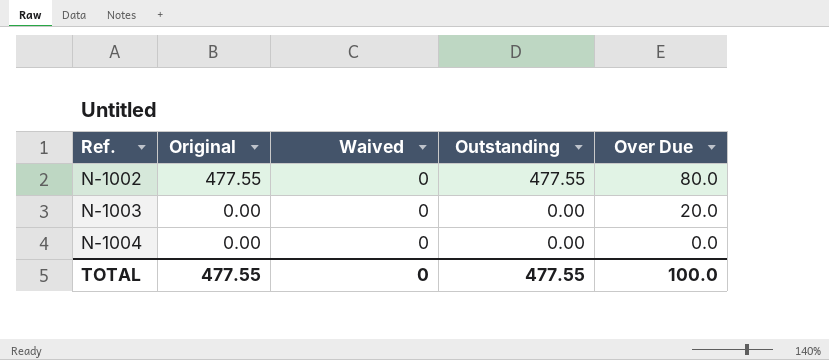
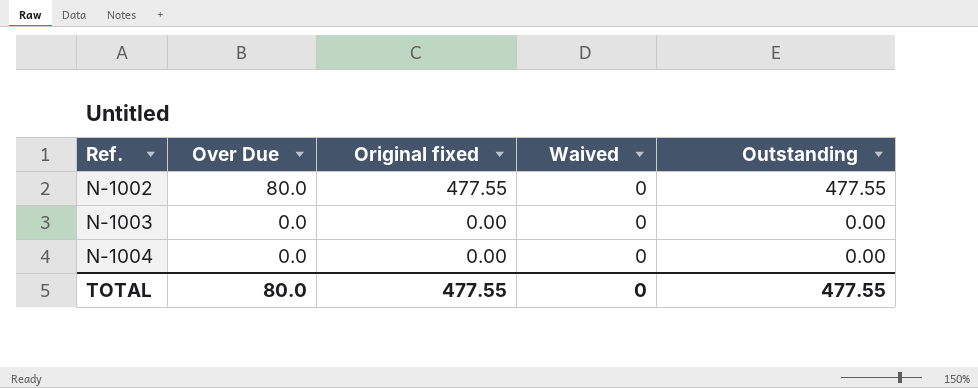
column Over Due | position: 5 -> 2
column name: Original -> Original fixed
N-1003 | Over Due: 20.0 -> 0.0
TOTAL | Over Due: 100.0 -> 80.0

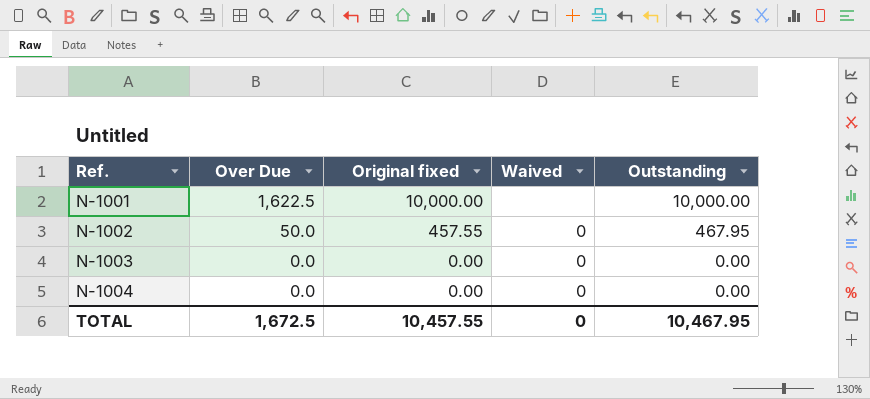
row N-1001: none -> 1,622.5 | 10,000.00 | none | 10,000.00
N-1002 | Over Due: 80.0 -> 50.0
N-1002 | Original fixed: 477.55 -> 457.55
N-1002 | Outstanding: 477.55 -> 467.95
TOTAL | Over Due: 80.0 -> 1,672.5
TOTAL | Original fixed: 477.55 -> 10,457.55
TOTAL | Outstanding: 477.55 -> 10,467.95

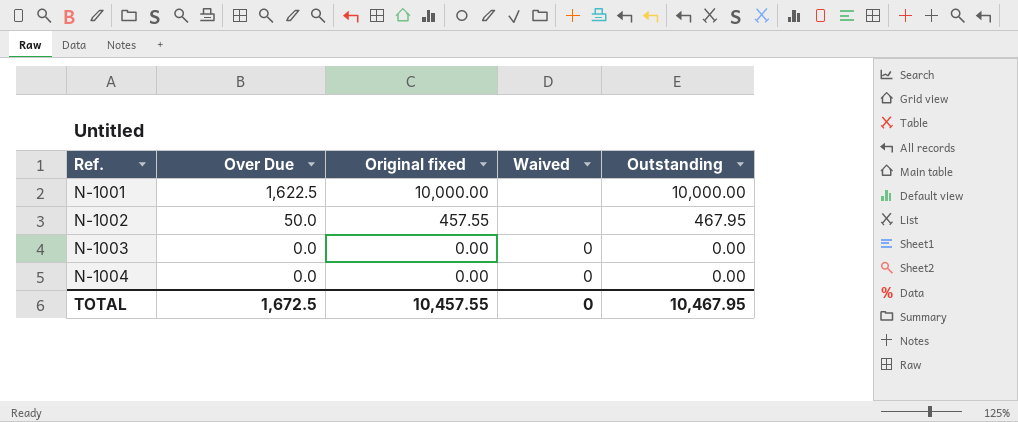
N-1002 | Waived: 0 -> none

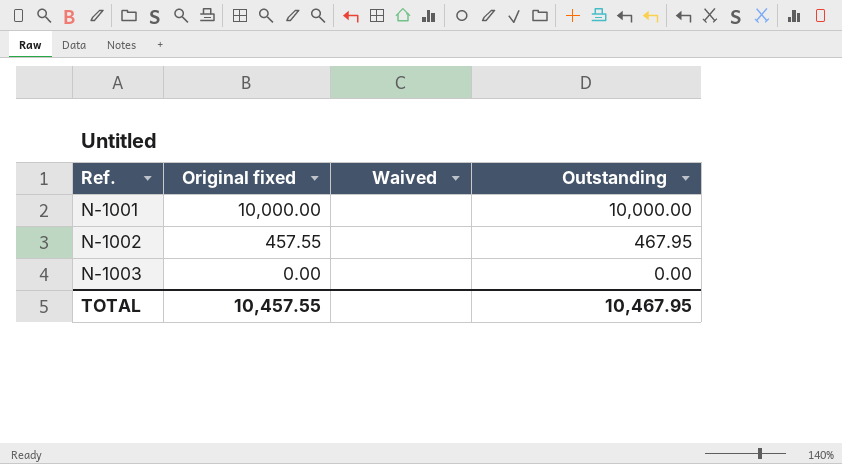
column Over Due | position: 2 -> none
row N-1004: 0.0 | 0.00 | 0 | 0.00 -> none
N-1003 | Waived: 0 -> none
TOTAL | Waived: 0 -> none

